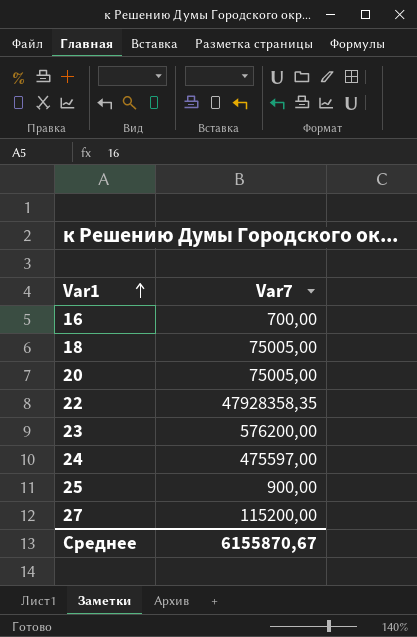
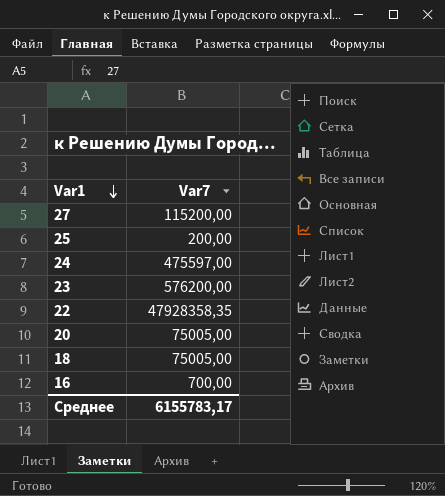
row order: Var1 ascending -> Var1 descending
25 | Var7: 900,00 -> 200,00
Среднее | Var7: 6155870,67 -> 6155783,17

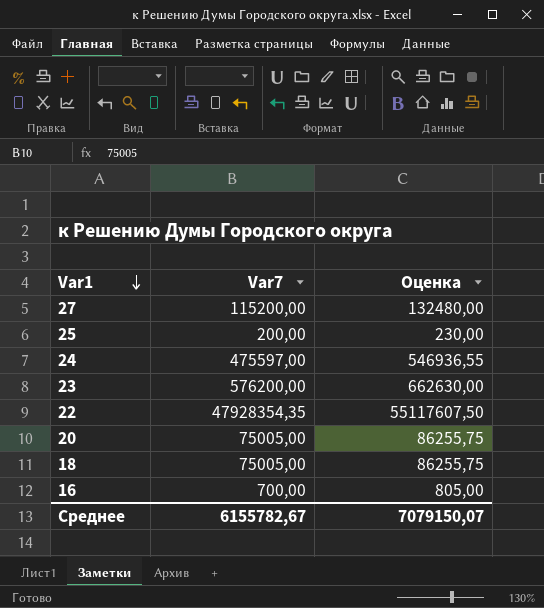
column Оценка | formula: none -> [Var7] * 1,15
22 | Var7: 47928358,35 -> 47928354,35
Среднее | Var7: 6155783,17 -> 6155782,67

